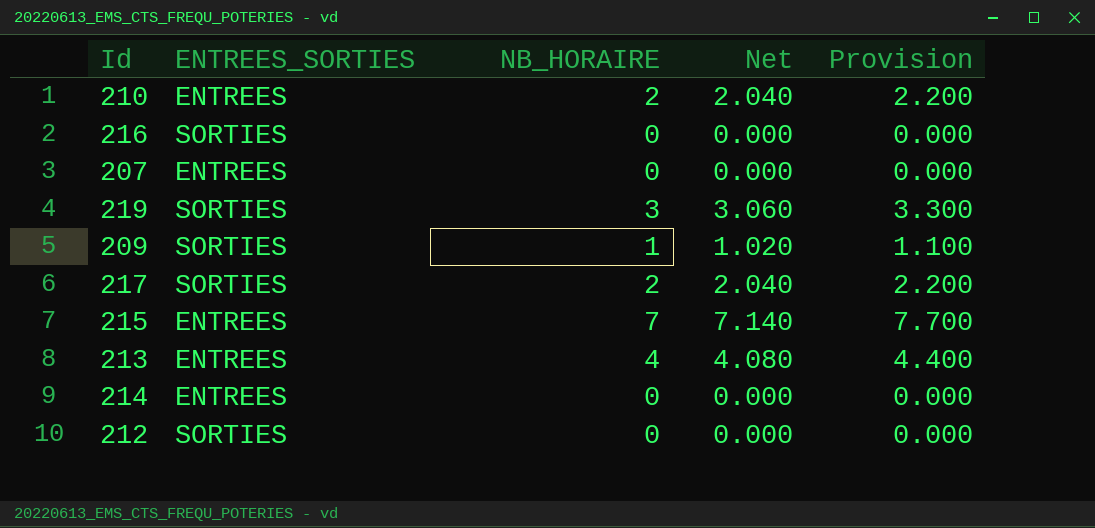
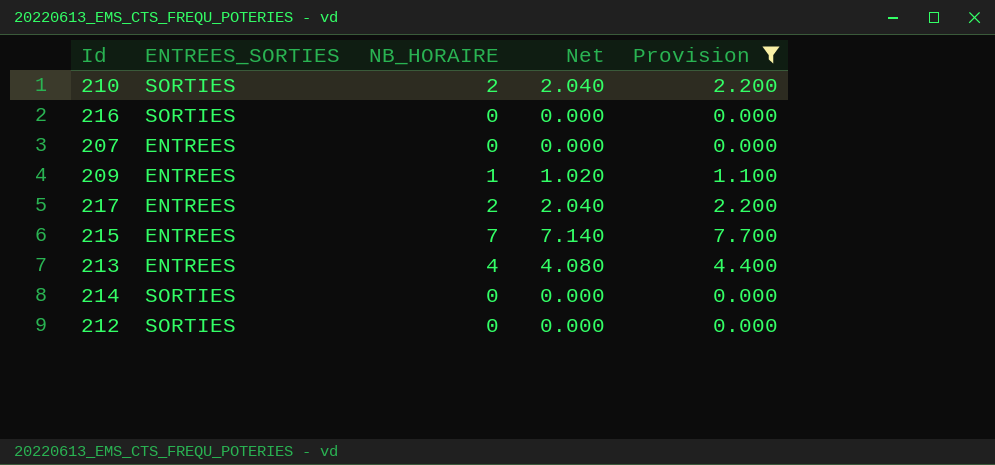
filter: none -> Provision != 3.300
210 | ENTREES_SORTIES: ENTREES -> SORTIES
209 | ENTREES_SORTIES: SORTIES -> ENTREES
217 | ENTREES_SORTIES: SORTIES -> ENTREES
214 | ENTREES_SORTIES: ENTREES -> SORTIES

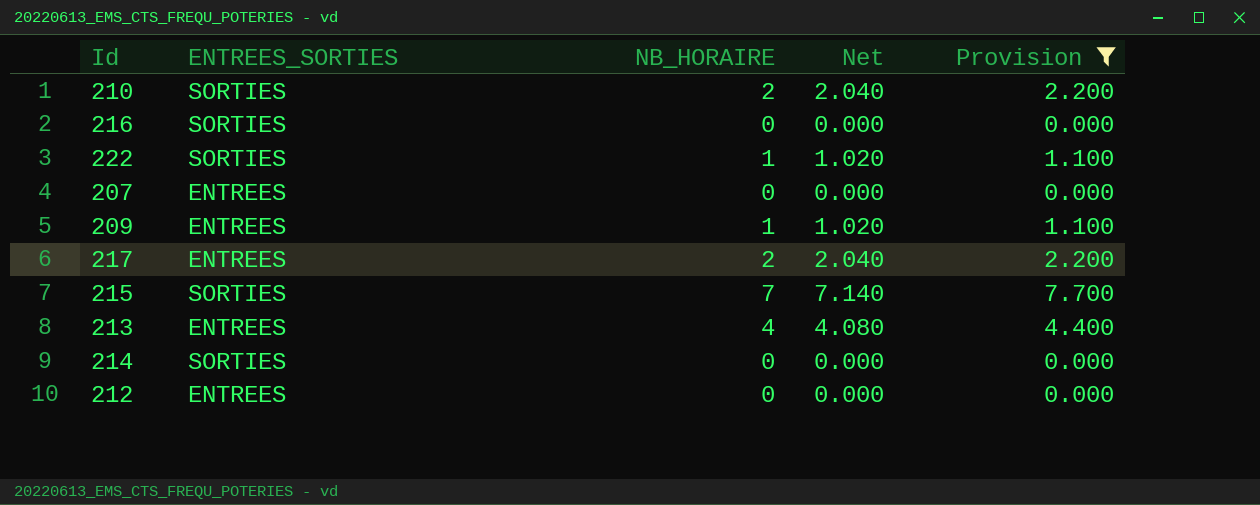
row 222: none -> SORTIES | 1 | 1.020 | 1.100
215 | ENTREES_SORTIES: ENTREES -> SORTIES
212 | ENTREES_SORTIES: SORTIES -> ENTREES

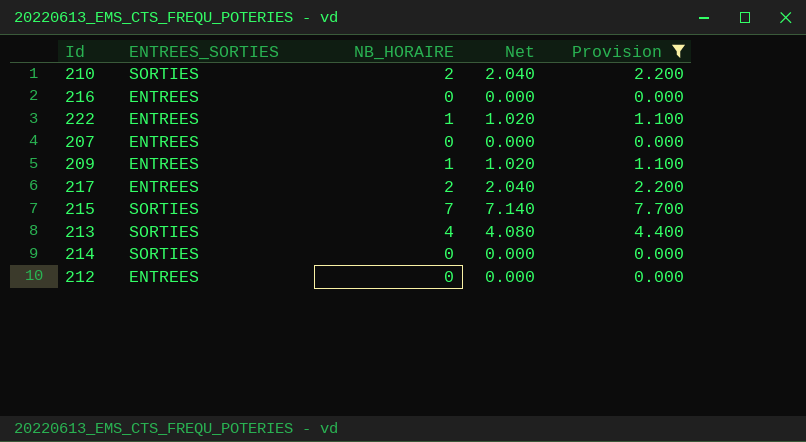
216 | ENTREES_SORTIES: SORTIES -> ENTREES
222 | ENTREES_SORTIES: SORTIES -> ENTREES
213 | ENTREES_SORTIES: ENTREES -> SORTIES

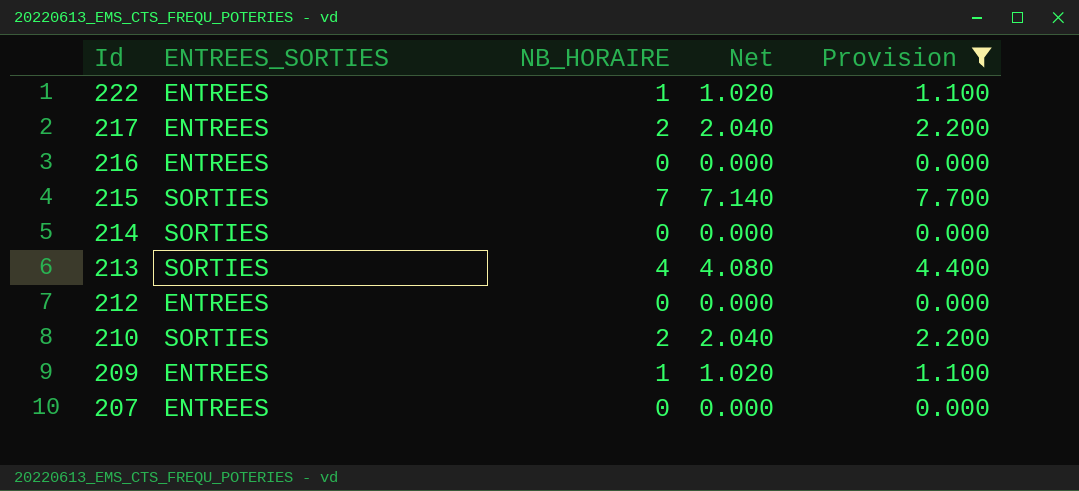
row order: none -> Id descending

